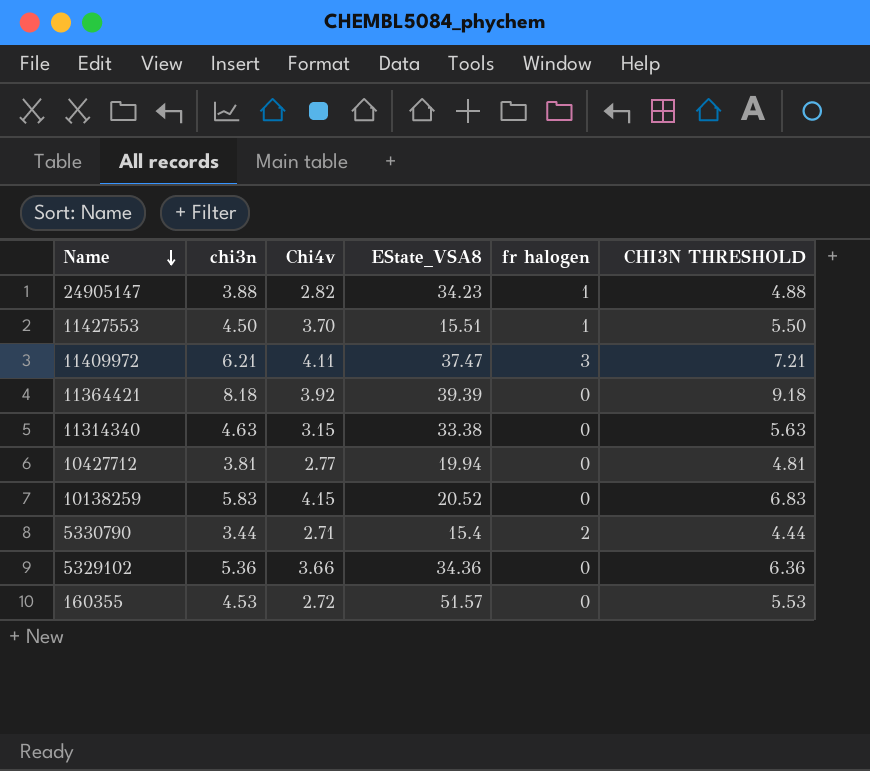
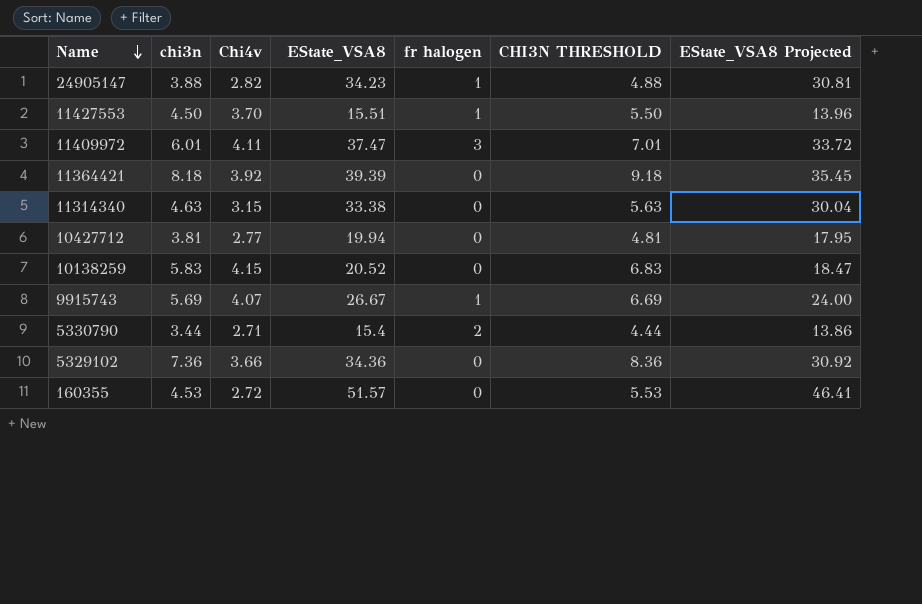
column EState_VSA8 Projected | formula: none -> [EState_VSA8] * 0.9
11409972 | chi3n: 6.21 -> 6.01
11409972 | CHI3N THRESHOLD: 7.21 -> 7.01
row 9915743: none -> 5.69 | 4.07 | 26.67 | 1 | 6.69 | 24.00
5329102 | chi3n: 5.36 -> 7.36
5329102 | CHI3N THRESHOLD: 6.36 -> 8.36

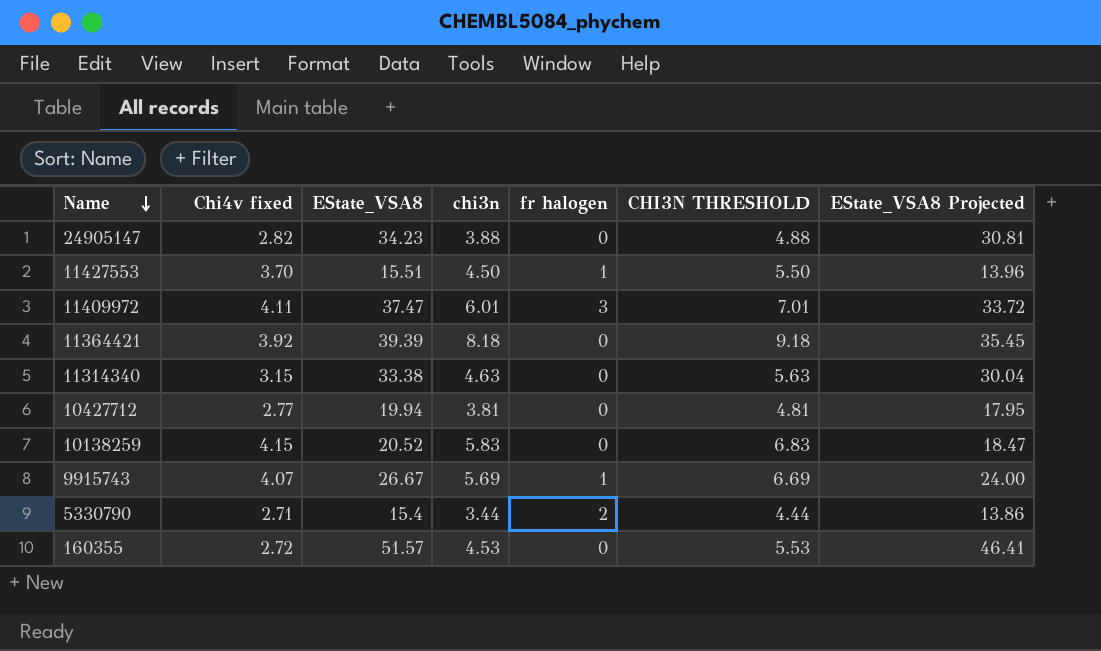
column name: Chi4v -> Chi4v fixed
column chi3n | position: 2 -> 4
row 5329102: 7.36 | 3.66 | 34.36 | 0 | 8.36 | 30.92 -> none
24905147 | fr halogen: 1 -> 0

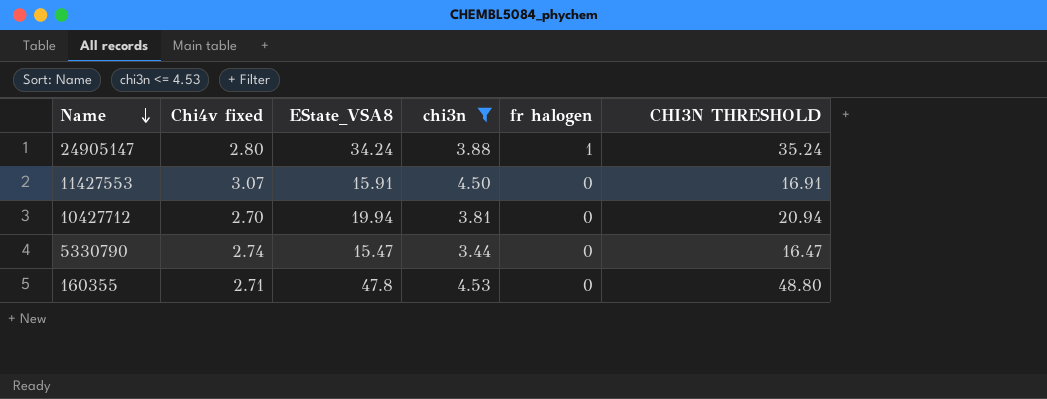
filter: none -> chi3n <= 4.53
column EState_VSA8 Projected | formula: [EState_VSA8] * 0.9 -> none
column CHI3N THRESHOLD | formula: [chi3n] + 1 -> [EState_VSA8] + 1
24905147 | Chi4v fixed: 2.82 -> 2.80
24905147 | EState_VSA8: 34.23 -> 34.24
24905147 | fr halogen: 0 -> 1
11427553 | Chi4v fixed: 3.70 -> 3.07
11427553 | EState_VSA8: 15.51 -> 15.91
11427553 | fr halogen: 1 -> 0
10427712 | Chi4v fixed: 2.77 -> 2.70
5330790 | Chi4v fixed: 2.71 -> 2.74
5330790 | EState_VSA8: 15.4 -> 15.47
5330790 | fr halogen: 2 -> 0
160355 | Chi4v fixed: 2.72 -> 2.71
160355 | EState_VSA8: 51.57 -> 47.8

